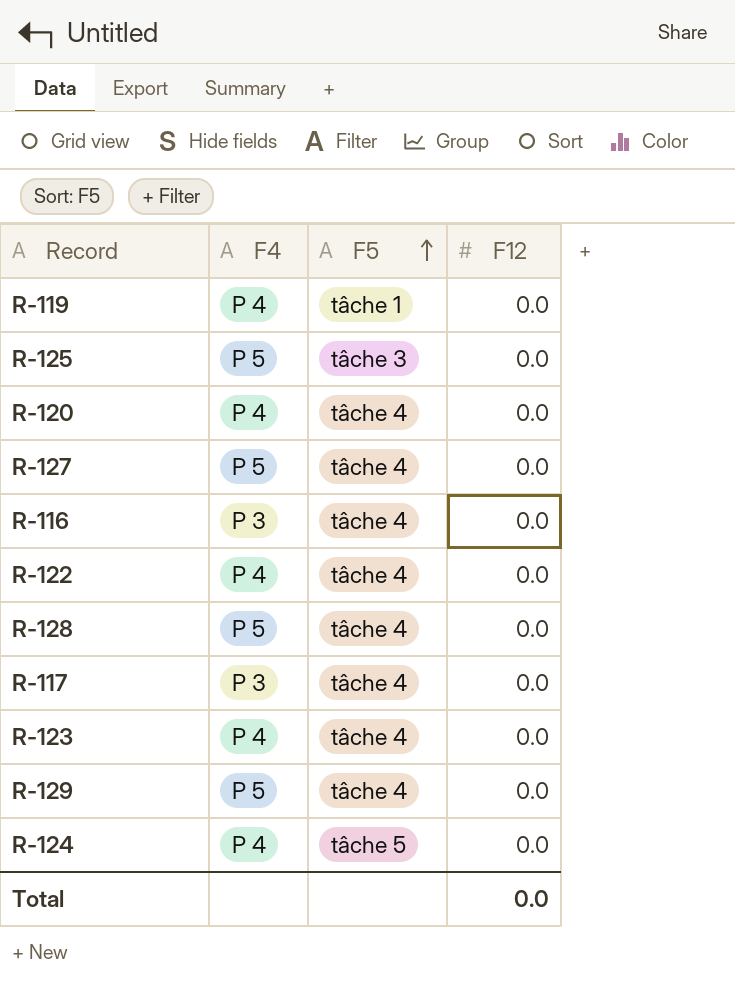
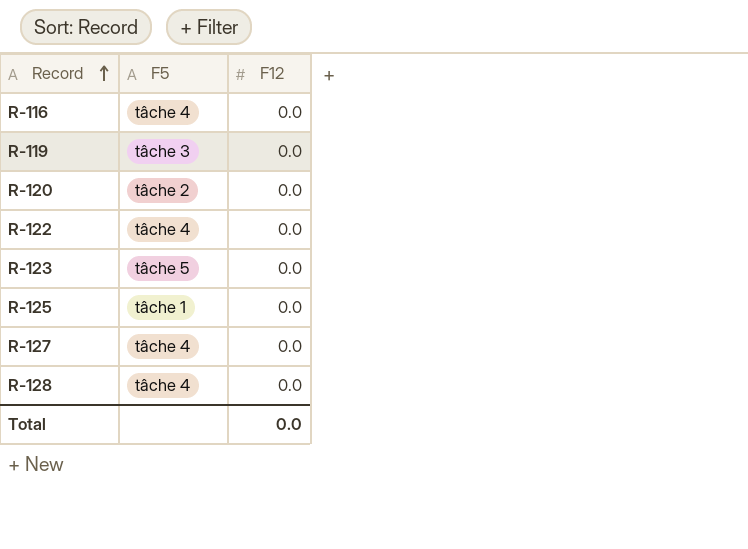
row order: F5 ascending -> Record ascending
column F4 | position: 2 -> none
row R-117: P 3 | tâche 4 | 0.0 -> none
row R-129: P 5 | tâche 4 | 0.0 -> none
row R-124: P 4 | tâche 5 | 0.0 -> none
R-119 | F5: tâche 1 -> tâche 3
R-120 | F5: tâche 4 -> tâche 2
R-123 | F5: tâche 4 -> tâche 5
R-125 | F5: tâche 3 -> tâche 1

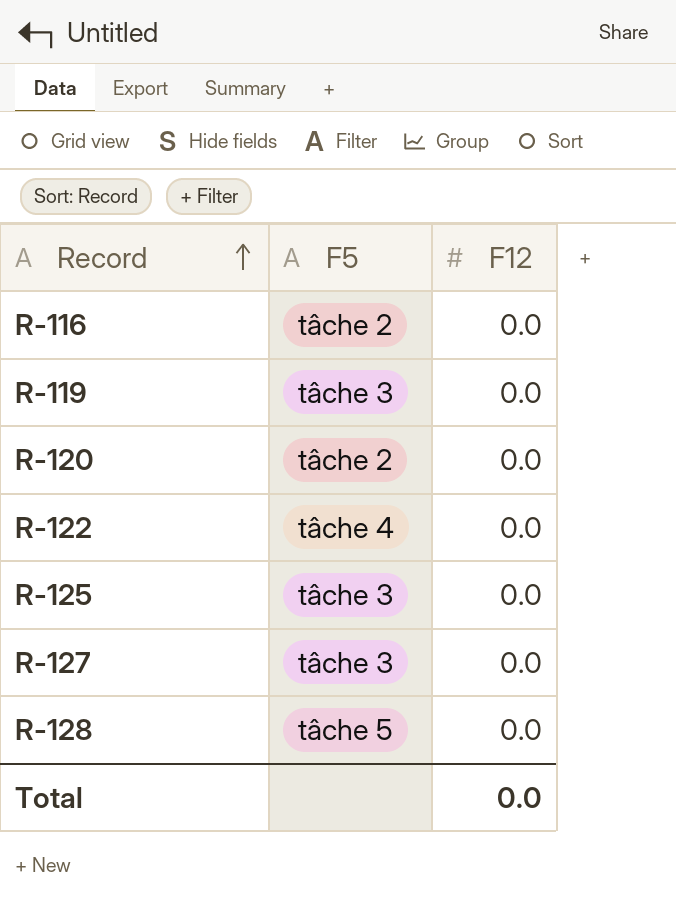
row R-123: tâche 5 | 0.0 -> none
R-116 | F5: tâche 4 -> tâche 2
R-125 | F5: tâche 1 -> tâche 3
R-127 | F5: tâche 4 -> tâche 3
R-128 | F5: tâche 4 -> tâche 5

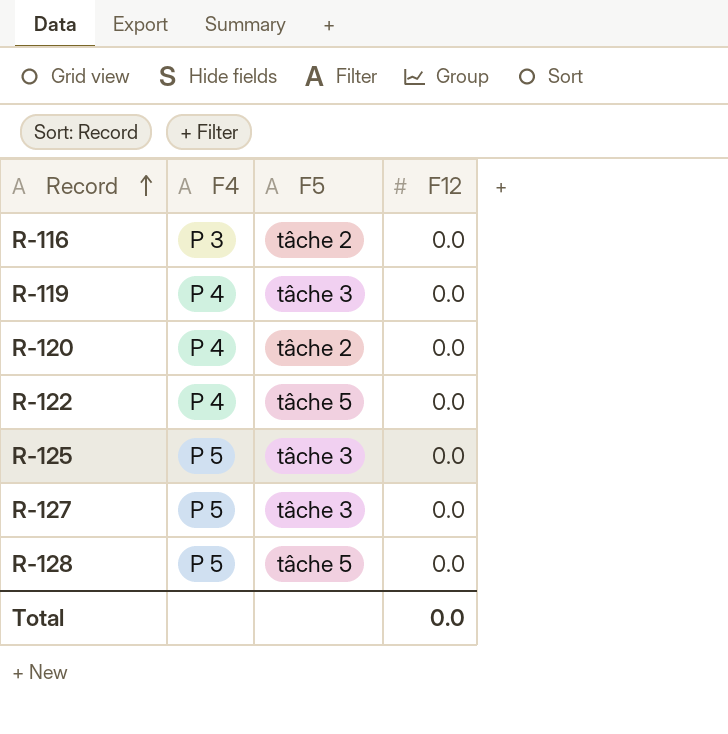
column F4 | position: none -> 2
R-122 | F5: tâche 4 -> tâche 5

